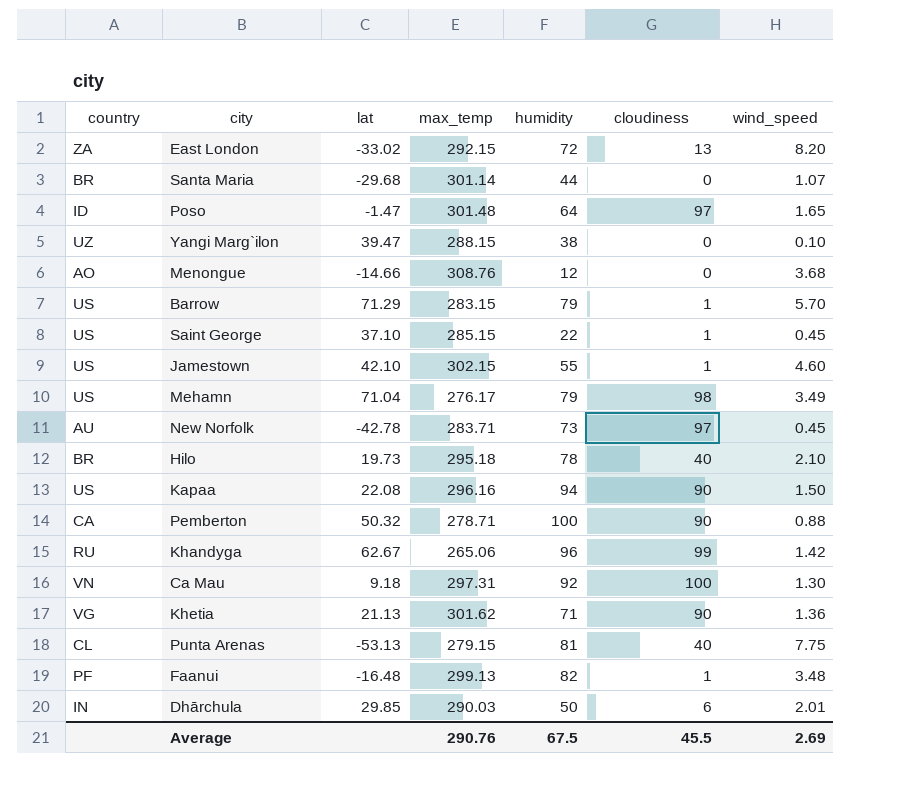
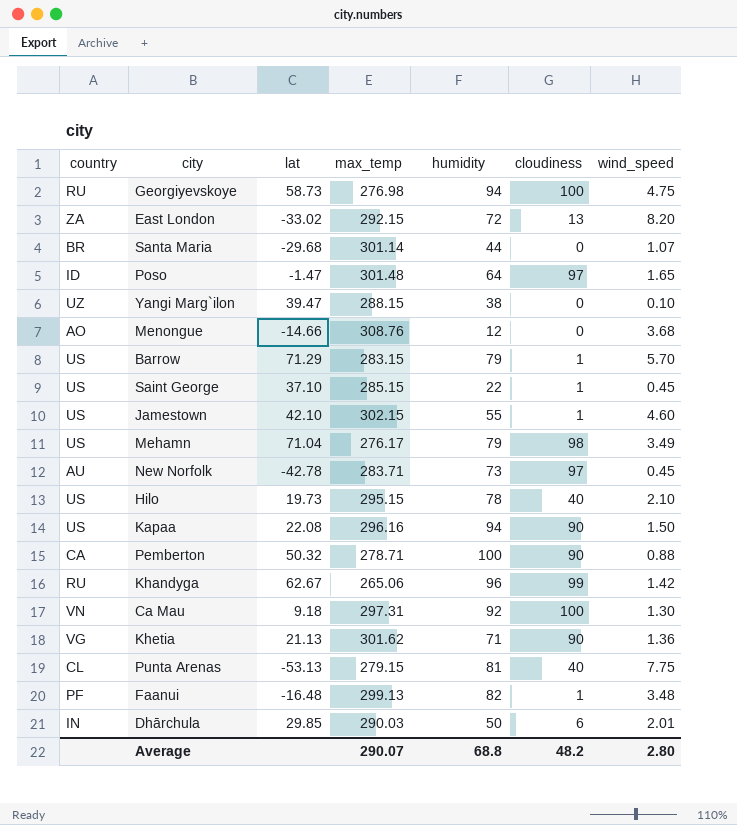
row Georgiyevskoye: none -> RU | 58.73 | 276.98 | 94 | 100 | 4.75
Hilo | country: BR -> US
Hilo | max_temp: 295.18 -> 295.15
Average | max_temp: 290.76 -> 290.07
Average | humidity: 67.5 -> 68.8
Average | cloudiness: 45.5 -> 48.2
Average | wind_speed: 2.69 -> 2.80

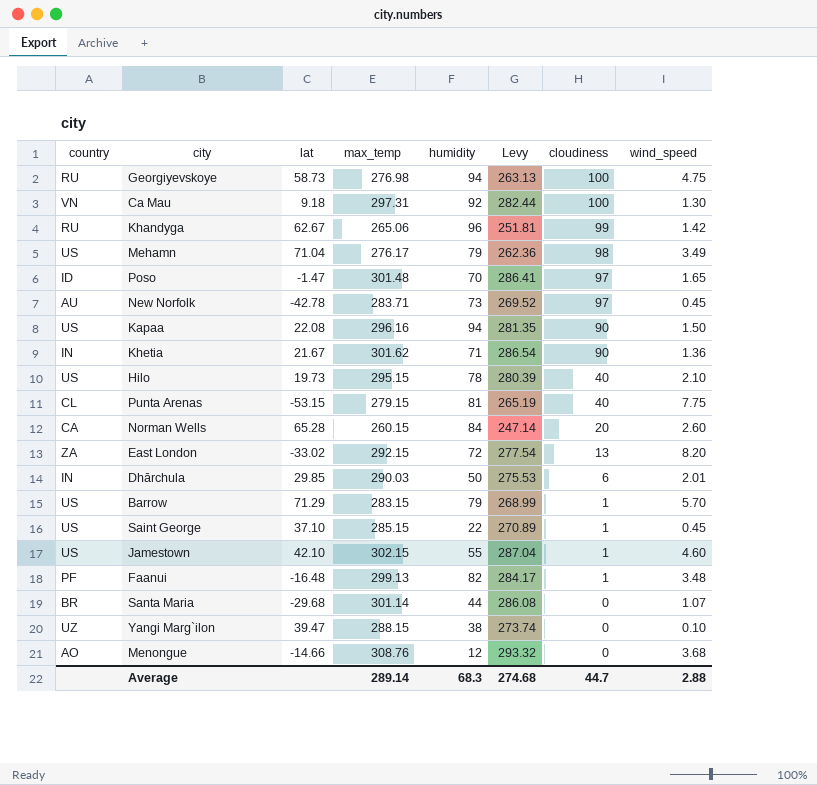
row order: none -> cloudiness descending
column Levy | formula: none -> [max_temp] * 0.95
row Pemberton: CA | 50.32 | 278.71 | 100 | 90 | 0.88 -> none
Poso | humidity: 64 -> 70
Khetia | country: VG -> IN
Khetia | lat: 21.13 -> 21.67
Punta Arenas | lat: -53.13 -> -53.15
row Norman Wells: none -> CA | 65.28 | 260.15 | 84 | 247.14 | 20 | 2.60
Average | max_temp: 290.07 -> 289.14
Average | humidity: 68.8 -> 68.3
Average | cloudiness: 48.2 -> 44.7
Average | wind_speed: 2.80 -> 2.88

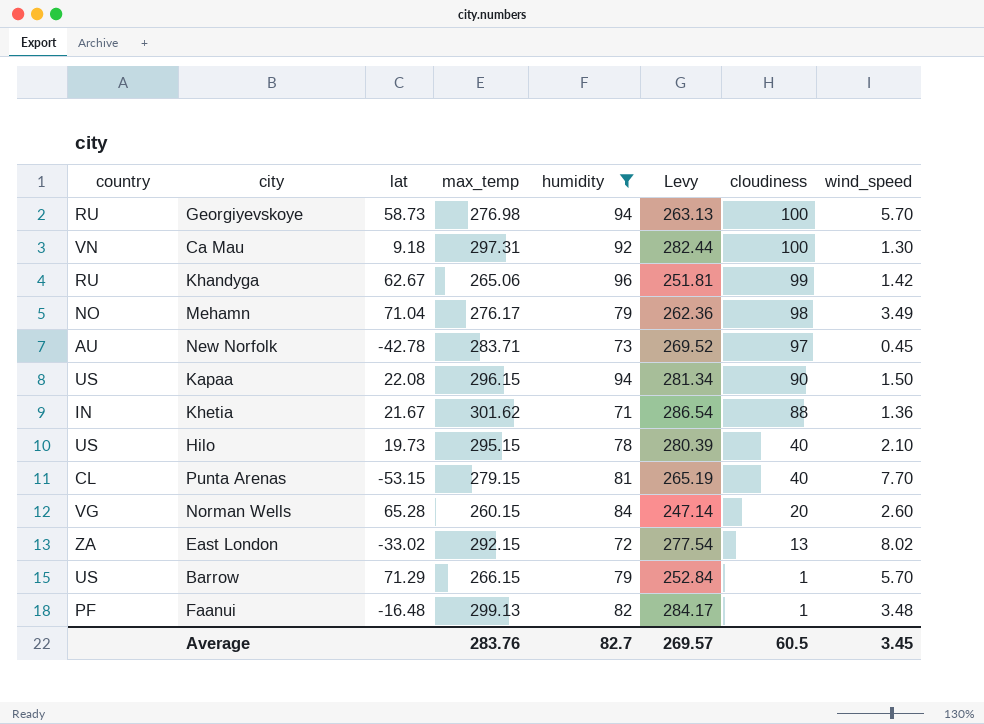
filter: none -> humidity >= 71
Georgiyevskoye | wind_speed: 4.75 -> 5.70
Mehamn | country: US -> NO
Kapaa | max_temp: 296.16 -> 296.15
Kapaa | Levy: 281.35 -> 281.34
Khetia | cloudiness: 90 -> 88
Punta Arenas | wind_speed: 7.75 -> 7.70
Norman Wells | country: CA -> VG
East London | wind_speed: 8.20 -> 8.02
Barrow | max_temp: 283.15 -> 266.15
Barrow | Levy: 268.99 -> 252.84
Average | max_temp: 289.14 -> 283.76
Average | humidity: 68.3 -> 82.7
Average | Levy: 274.68 -> 269.57
Average | cloudiness: 44.7 -> 60.5
Average | wind_speed: 2.88 -> 3.45

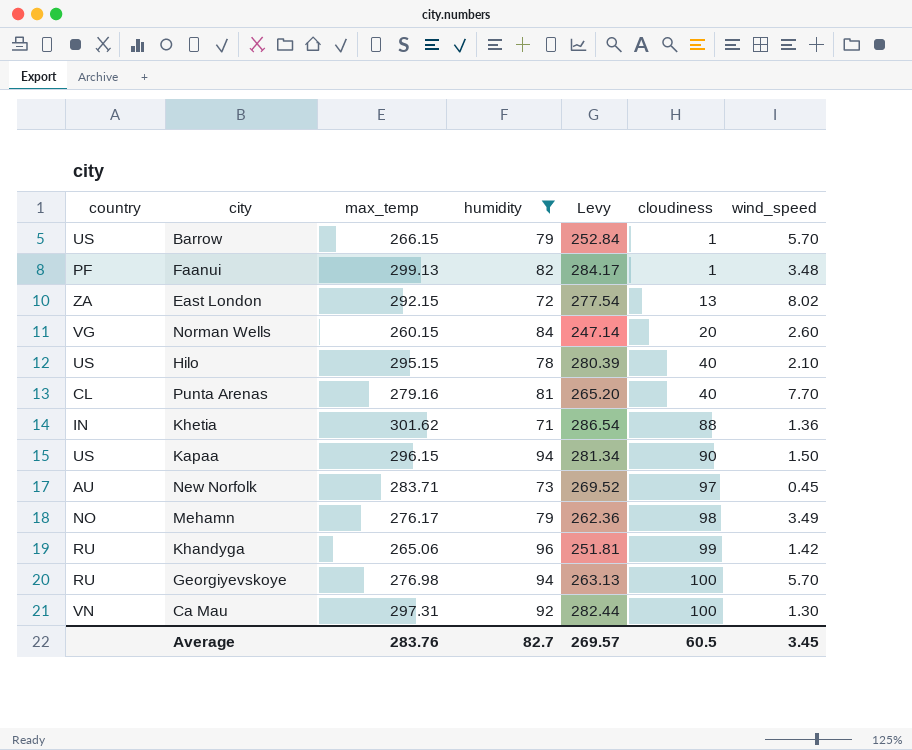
row order: cloudiness descending -> cloudiness ascending
column lat | position: 3 -> none
Punta Arenas | max_temp: 279.15 -> 279.16
Punta Arenas | Levy: 265.19 -> 265.20

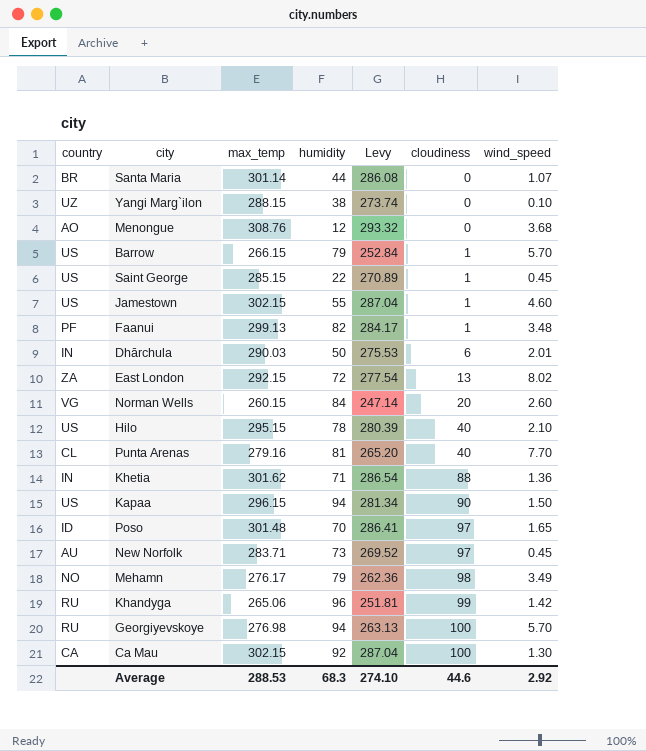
filter: humidity >= 71 -> none
Ca Mau | country: VN -> CA
Ca Mau | max_temp: 297.31 -> 302.15
Ca Mau | Levy: 282.44 -> 287.04
Average | max_temp: 283.76 -> 288.53
Average | humidity: 82.7 -> 68.3
Average | Levy: 269.57 -> 274.10
Average | cloudiness: 60.5 -> 44.6
Average | wind_speed: 3.45 -> 2.92

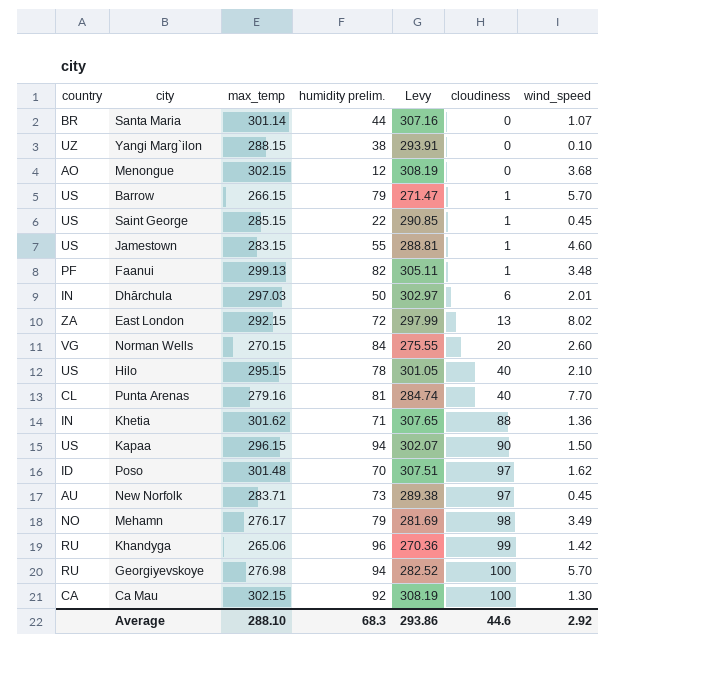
column name: humidity -> humidity prelim.
column Levy | formula: [max_temp] * 0.95 -> [max_temp] * 1.02
Menongue | max_temp: 308.76 -> 302.15
Jamestown | max_temp: 302.15 -> 283.15
Dhārchula | max_temp: 290.03 -> 297.03
Norman Wells | max_temp: 260.15 -> 270.15
Poso | wind_speed: 1.65 -> 1.62
Average | max_temp: 288.53 -> 288.10
Average | Levy: 274.10 -> 293.86

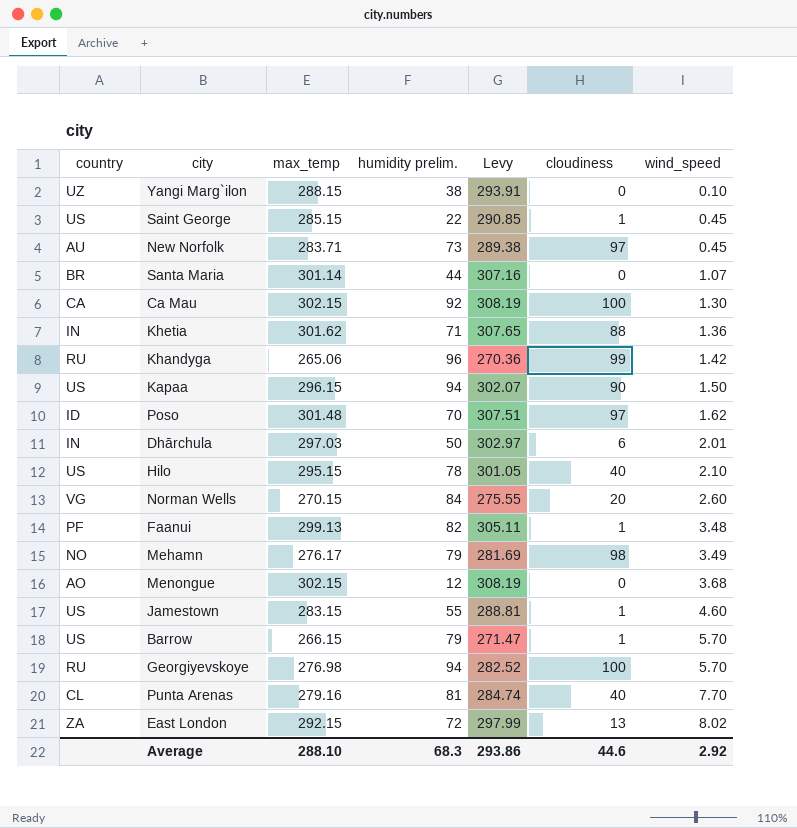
row order: cloudiness ascending -> wind_speed ascending

